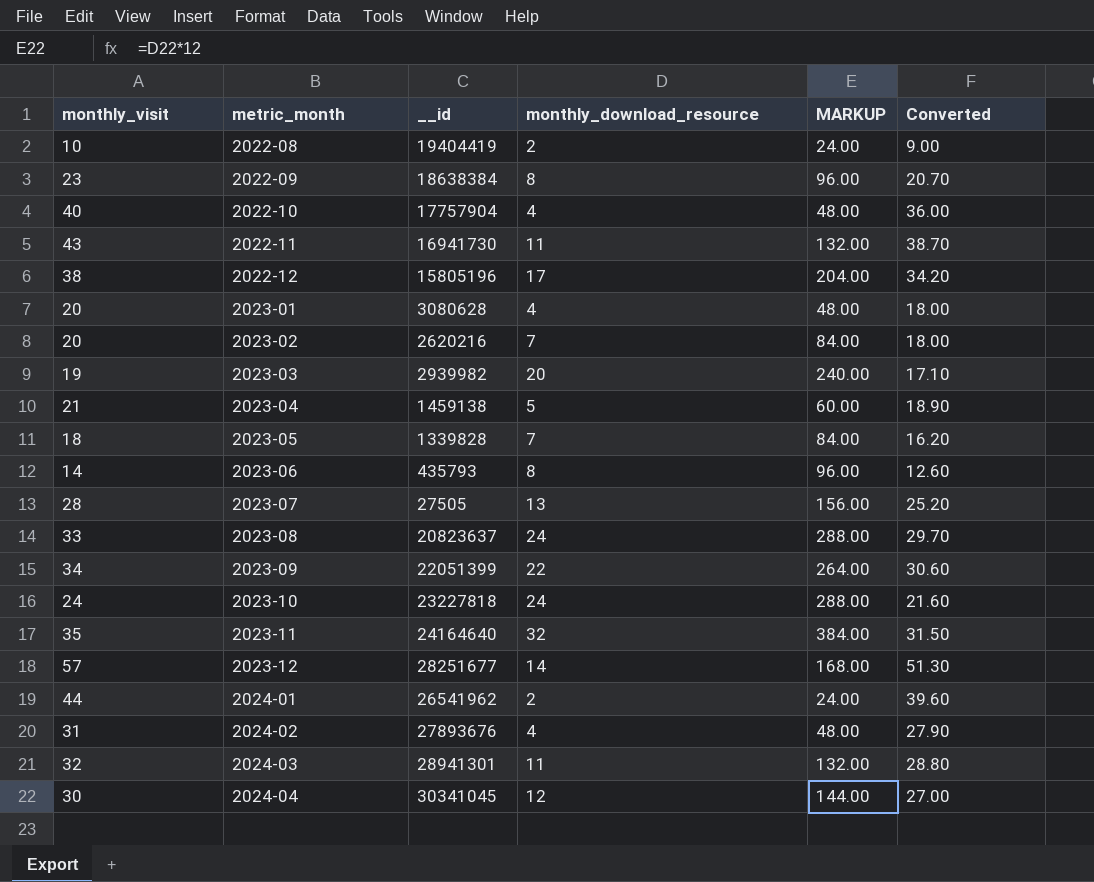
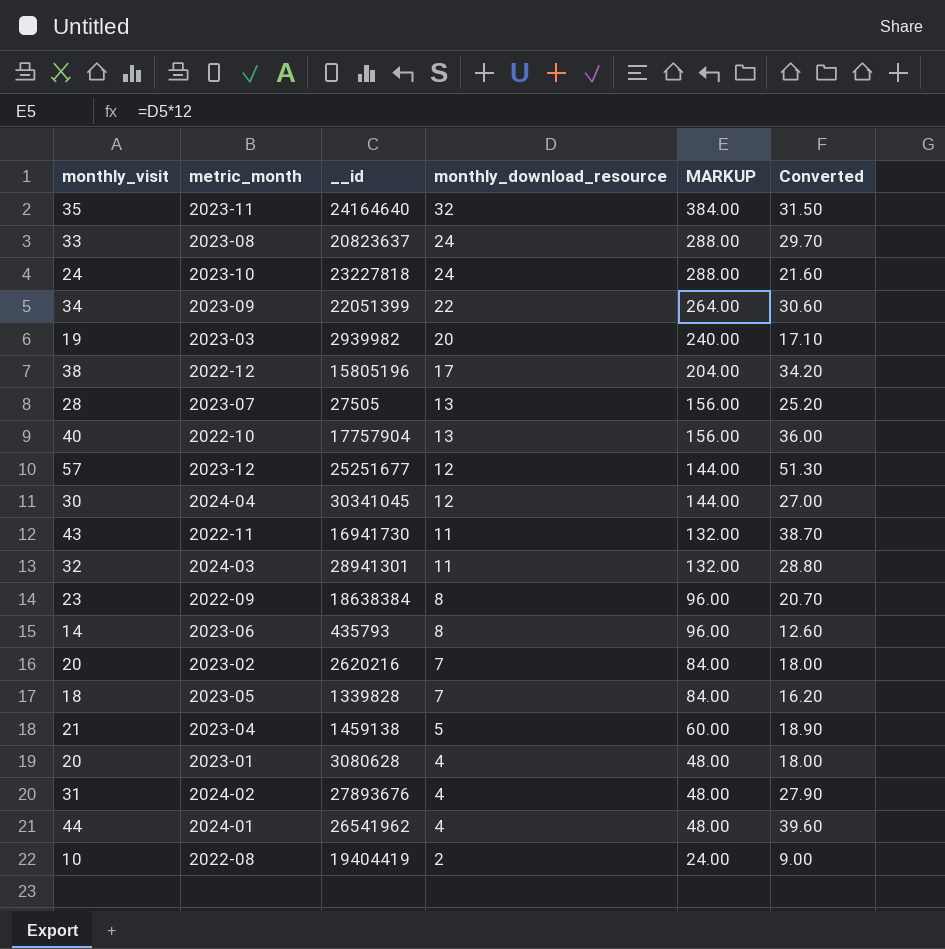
row order: metric_month ascending -> monthly_download_resource descending
2022-10 | monthly_download_resource: 4 -> 13
2022-10 | MARKUP: 48.00 -> 156.00
2023-12 | __id: 28251677 -> 25251677
2023-12 | monthly_download_resource: 14 -> 12
2023-12 | MARKUP: 168.00 -> 144.00
2024-01 | monthly_download_resource: 2 -> 4
2024-01 | MARKUP: 24.00 -> 48.00

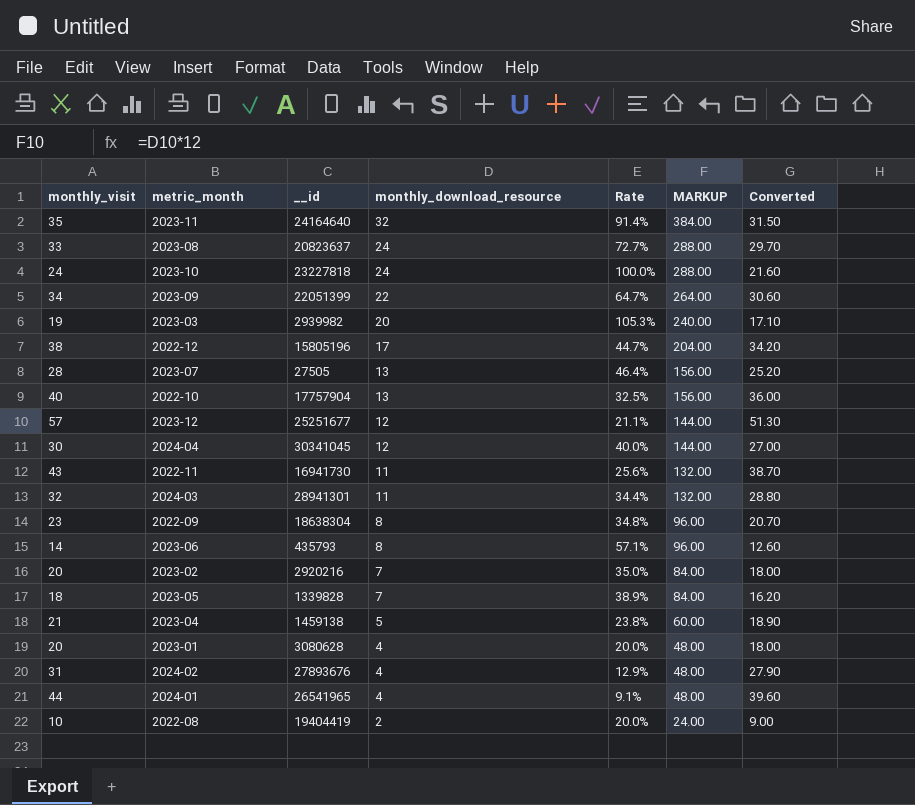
column Rate | formula: none -> [monthly_download_resource] / [monthly_visit]
2022-09 | __id: 18638384 -> 18638304
2023-02 | __id: 2620216 -> 2920216
2024-01 | __id: 26541962 -> 26541965

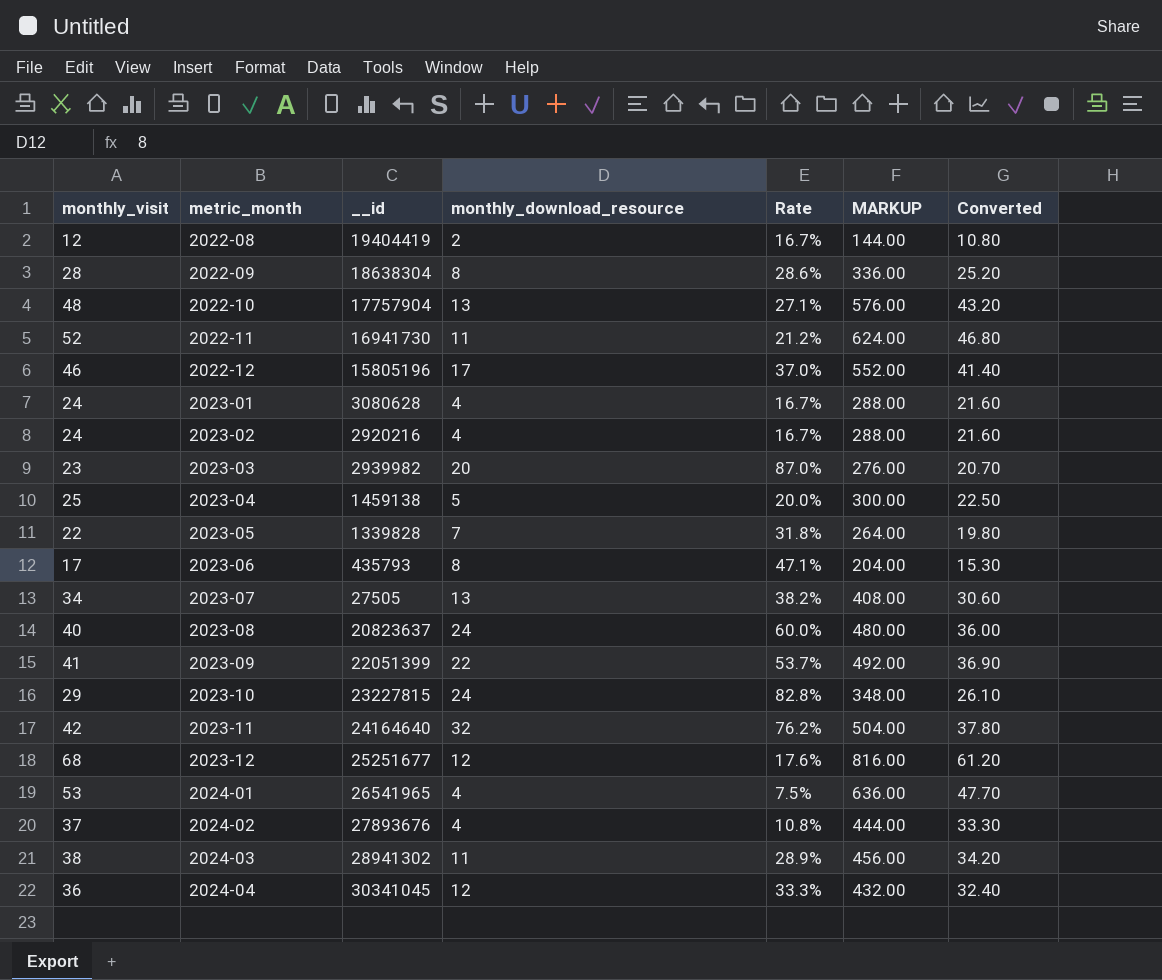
row order: monthly_download_resource descending -> metric_month ascending
column MARKUP | formula: [monthly_download_resource] * 12 -> [monthly_visit] * 12
2022-08 | monthly_visit: 10 -> 12
2022-08 | Rate: 20.0% -> 16.7%
2022-08 | Converted: 9.00 -> 10.80
2022-09 | monthly_visit: 23 -> 28
2022-09 | Rate: 34.8% -> 28.6%
2022-09 | Converted: 20.70 -> 25.20
2022-10 | monthly_visit: 40 -> 48
2022-10 | Rate: 32.5% -> 27.1%
2022-10 | Converted: 36.00 -> 43.20
2022-11 | monthly_visit: 43 -> 52
2022-11 | Rate: 25.6% -> 21.2%
2022-11 | Converted: 38.70 -> 46.80
2022-12 | monthly_visit: 38 -> 46
2022-12 | Rate: 44.7% -> 37.0%
2022-12 | Converted: 34.20 -> 41.40
2023-01 | monthly_visit: 20 -> 24
2023-01 | Rate: 20.0% -> 16.7%
2023-01 | Converted: 18.00 -> 21.60
2023-02 | monthly_visit: 20 -> 24
2023-02 | monthly_download_resource: 7 -> 4
2023-02 | Rate: 35.0% -> 16.7%
2023-02 | Converted: 18.00 -> 21.60
2023-03 | monthly_visit: 19 -> 23
2023-03 | Rate: 105.3% -> 87.0%
2023-03 | Converted: 17.10 -> 20.70
2023-04 | monthly_visit: 21 -> 25
2023-04 | Rate: 23.8% -> 20.0%
2023-04 | Converted: 18.90 -> 22.50
2023-05 | monthly_visit: 18 -> 22
2023-05 | Rate: 38.9% -> 31.8%
2023-05 | Converted: 16.20 -> 19.80
2023-06 | monthly_visit: 14 -> 17
2023-06 | Rate: 57.1% -> 47.1%
2023-06 | Converted: 12.60 -> 15.30
2023-07 | monthly_visit: 28 -> 34
2023-07 | Rate: 46.4% -> 38.2%
2023-07 | Converted: 25.20 -> 30.60
2023-08 | monthly_visit: 33 -> 40
2023-08 | Rate: 72.7% -> 60.0%
2023-08 | Converted: 29.70 -> 36.00
2023-09 | monthly_visit: 34 -> 41
2023-09 | Rate: 64.7% -> 53.7%
2023-09 | Converted: 30.60 -> 36.90
2023-10 | monthly_visit: 24 -> 29
2023-10 | __id: 23227818 -> 23227815
2023-10 | Rate: 100.0% -> 82.8%
2023-10 | Converted: 21.60 -> 26.10
2023-11 | monthly_visit: 35 -> 42
2023-11 | Rate: 91.4% -> 76.2%
2023-11 | Converted: 31.50 -> 37.80
2023-12 | monthly_visit: 57 -> 68
2023-12 | Rate: 21.1% -> 17.6%
2023-12 | Converted: 51.30 -> 61.20
2024-01 | monthly_visit: 44 -> 53
2024-01 | Rate: 9.1% -> 7.5%
2024-01 | Converted: 39.60 -> 47.70
2024-02 | monthly_visit: 31 -> 37
2024-02 | Rate: 12.9% -> 10.8%
2024-02 | Converted: 27.90 -> 33.30
2024-03 | monthly_visit: 32 -> 38
2024-03 | __id: 28941301 -> 28941302
2024-03 | Rate: 34.4% -> 28.9%
2024-03 | Converted: 28.80 -> 34.20
2024-04 | monthly_visit: 30 -> 36
2024-04 | Rate: 40.0% -> 33.3%
2024-04 | Converted: 27.00 -> 32.40

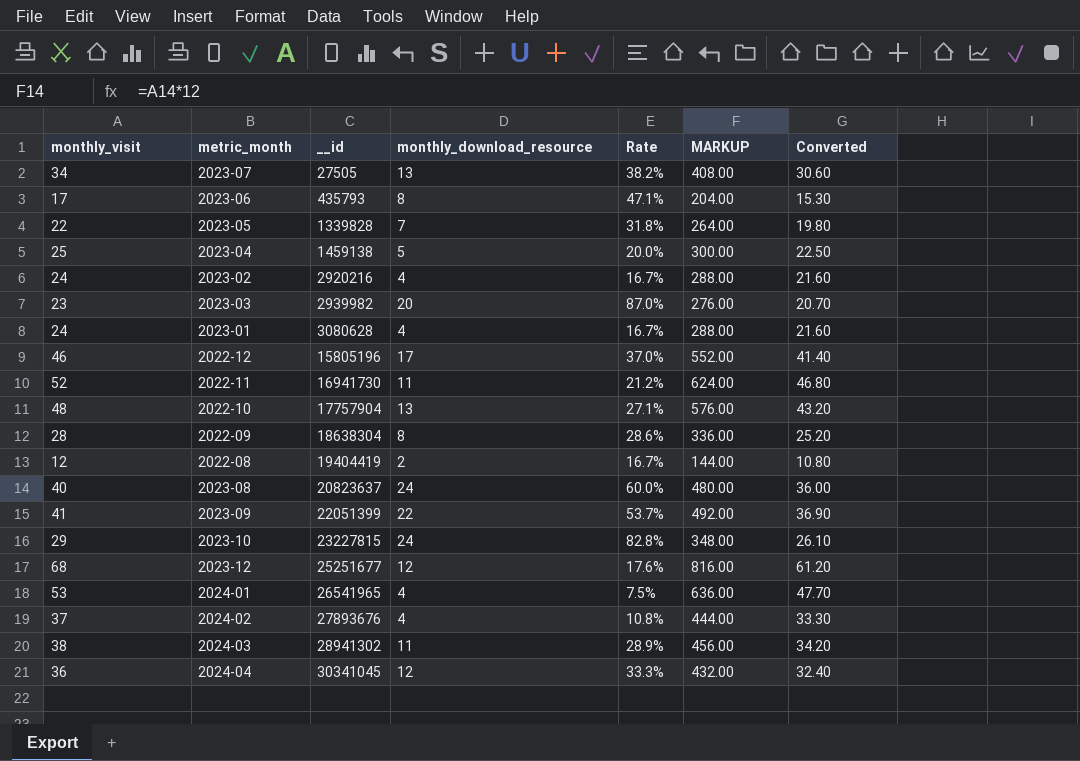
row order: metric_month ascending -> __id ascending
row 2023-11: 42 | 24164640 | 32 | 76.2% | 504.00 | 37.80 -> none

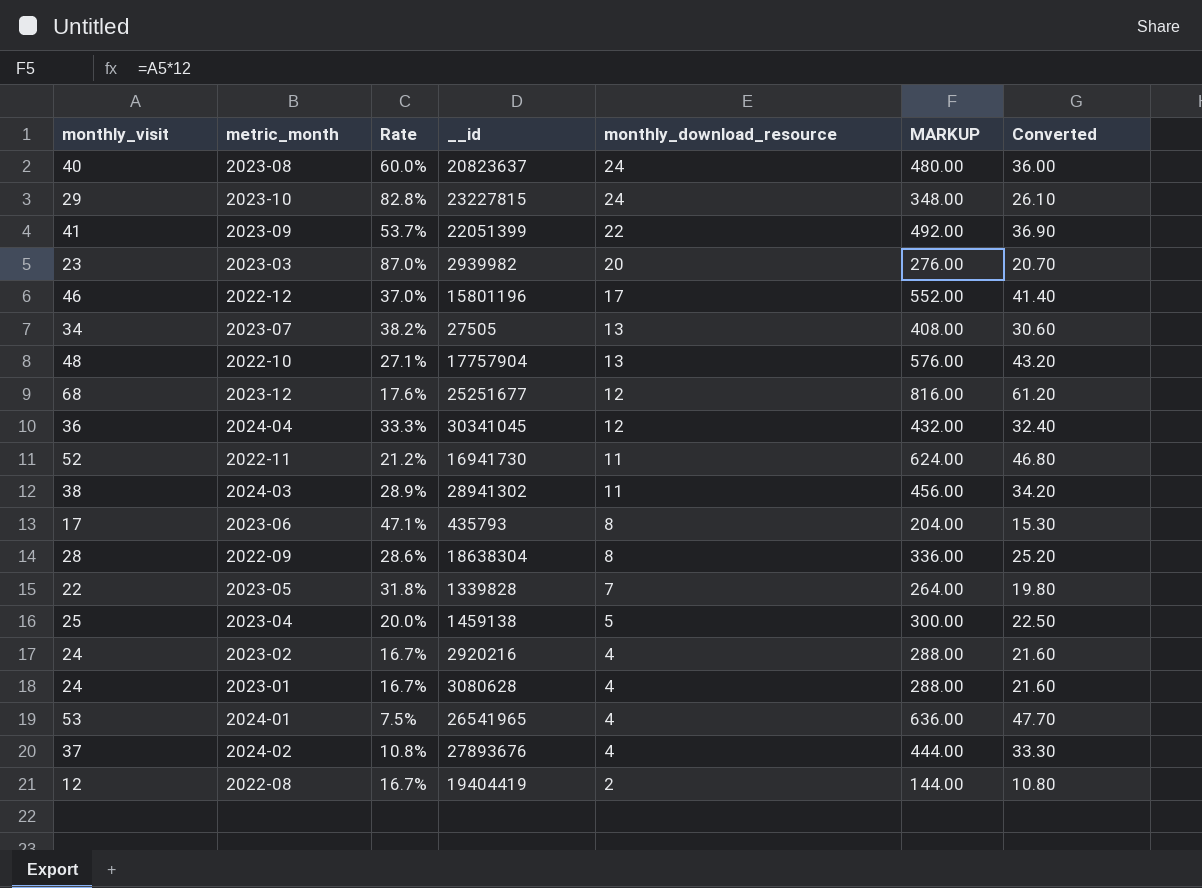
row order: __id ascending -> monthly_download_resource descending
column Rate | position: 5 -> 3
2022-12 | __id: 15805196 -> 15801196

